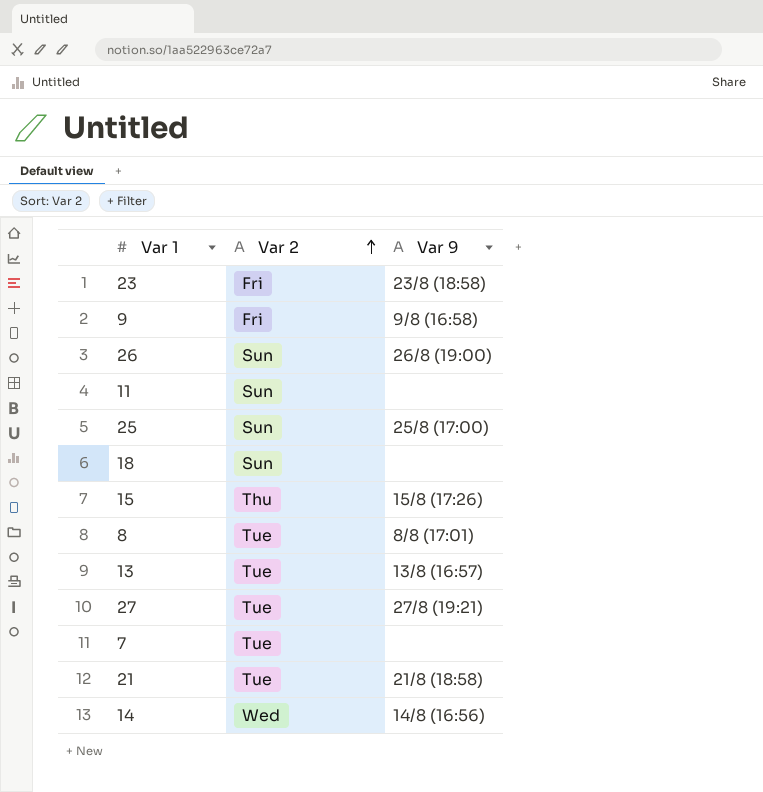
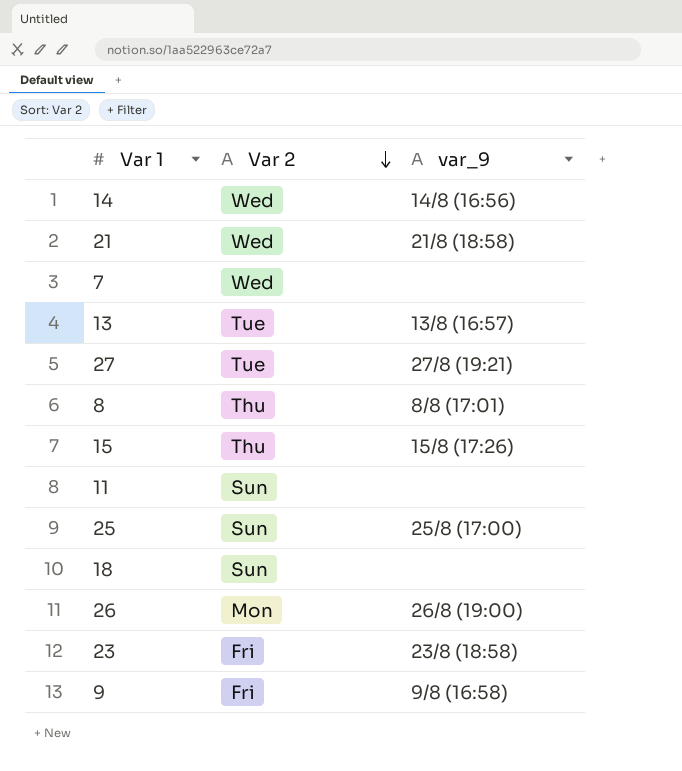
row order: Var 2 ascending -> Var 2 descending
column name: Var 9 -> var_9
21 | Var 2: Tue -> Wed
7 | Var 2: Tue -> Wed
8 | Var 2: Tue -> Thu
26 | Var 2: Sun -> Mon

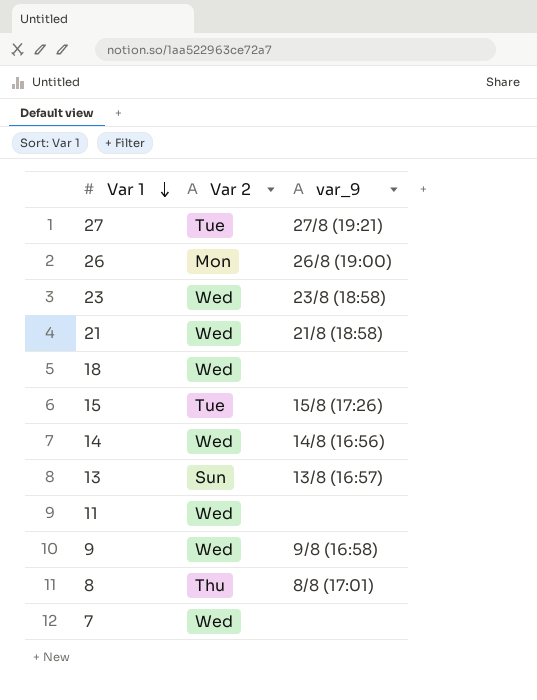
row order: Var 2 descending -> Var 1 descending
row 25: Sun | 25/8 (17:00) -> none
23 | Var 2: Fri -> Wed
18 | Var 2: Sun -> Wed
15 | Var 2: Thu -> Tue
13 | Var 2: Tue -> Sun
11 | Var 2: Sun -> Wed
9 | Var 2: Fri -> Wed

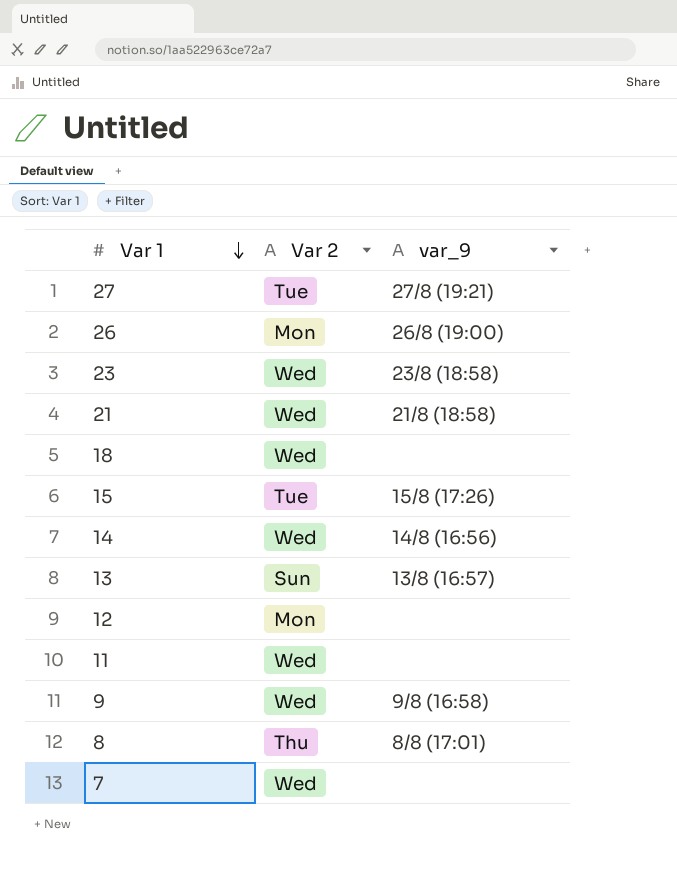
row 12: none -> Mon | none

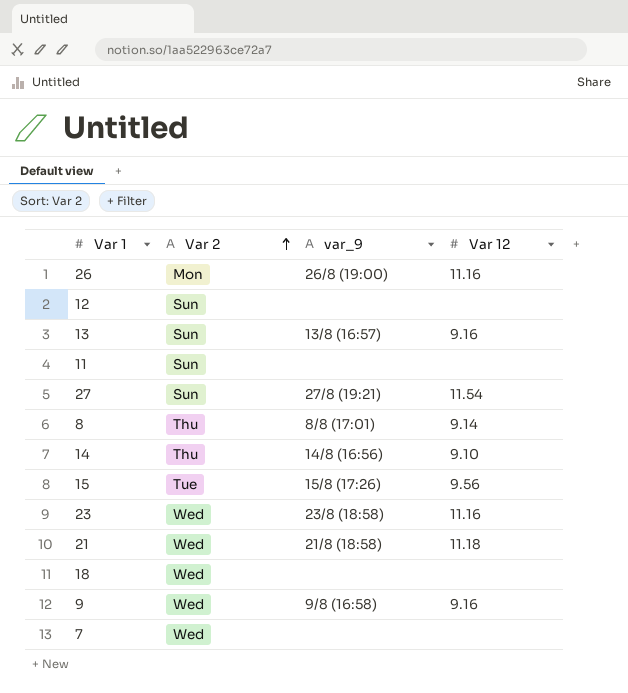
row order: Var 1 descending -> Var 2 ascending
column Var 12 | position: none -> 4
12 | Var 2: Mon -> Sun
11 | Var 2: Wed -> Sun
27 | Var 2: Tue -> Sun
14 | Var 2: Wed -> Thu

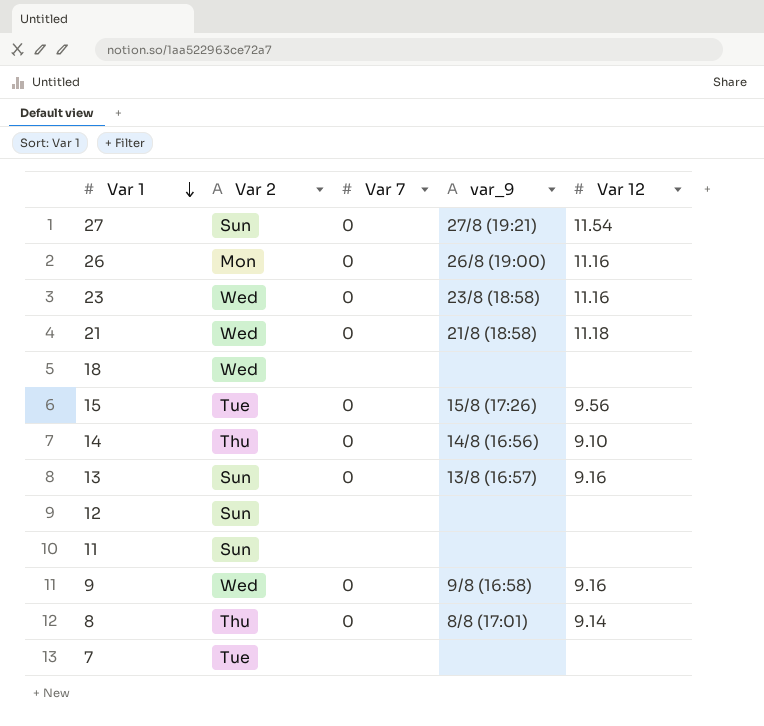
row order: Var 2 ascending -> Var 1 descending
column Var 7 | position: none -> 3
7 | Var 2: Wed -> Tue

